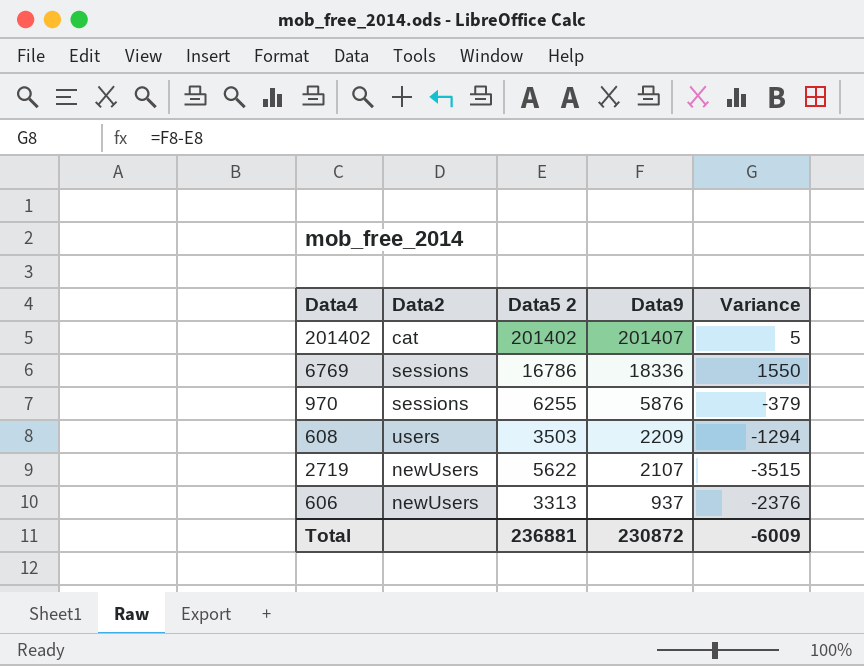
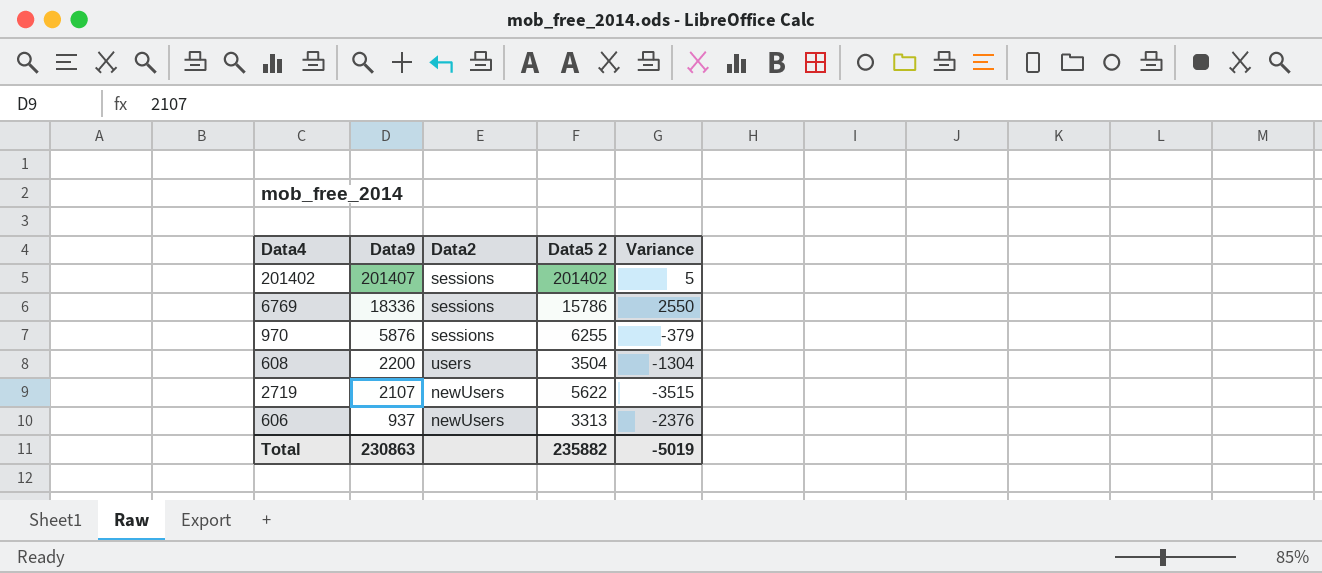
column Data9 | position: 4 -> 2
201402 | Data2: cat -> sessions
6769 | Data5 2: 16786 -> 15786
6769 | Variance: 1550 -> 2550
608 | Data9: 2209 -> 2200
608 | Data5 2: 3503 -> 3504
608 | Variance: -1294 -> -1304
Total | Data9: 230872 -> 230863
Total | Data5 2: 236881 -> 235882
Total | Variance: -6009 -> -5019

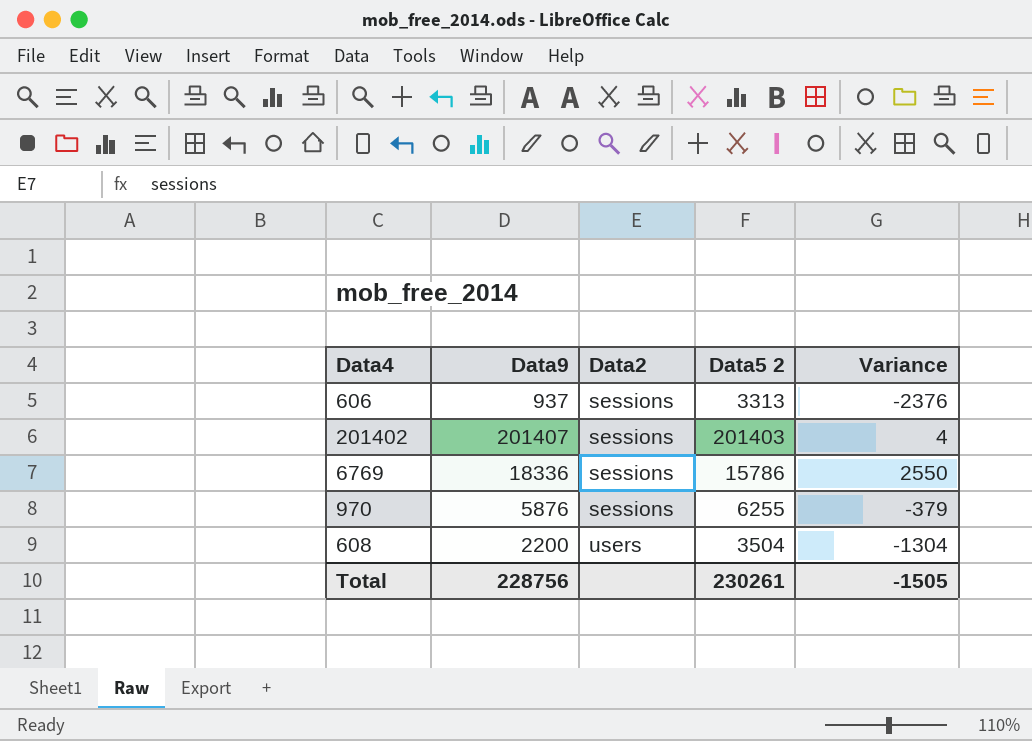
row order: Data9 descending -> Data2 ascending
row 2719: 2107 | newUsers | 5622 | -3515 -> none
606 | Data2: newUsers -> sessions
201402 | Data5 2: 201402 -> 201403
201402 | Variance: 5 -> 4
Total | Data9: 230863 -> 228756
Total | Data5 2: 235882 -> 230261
Total | Variance: -5019 -> -1505

